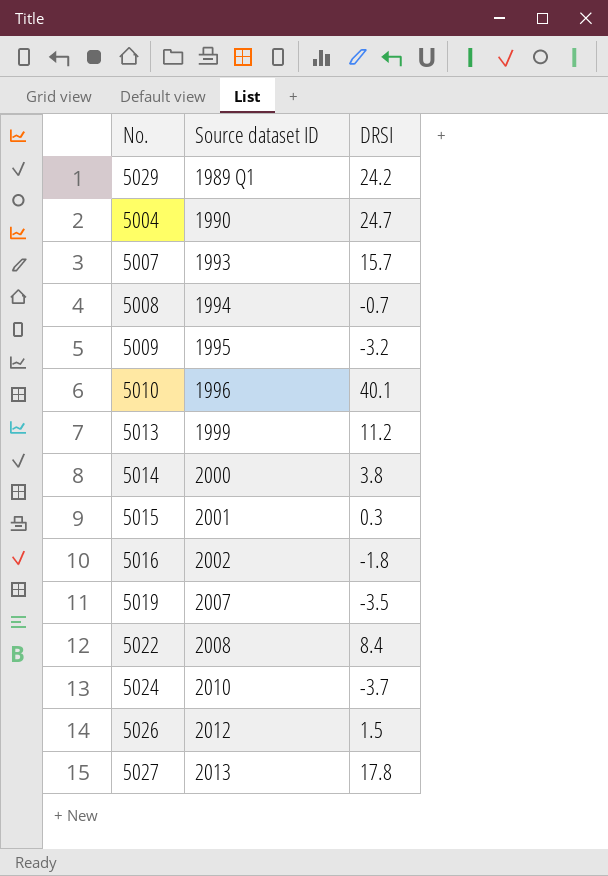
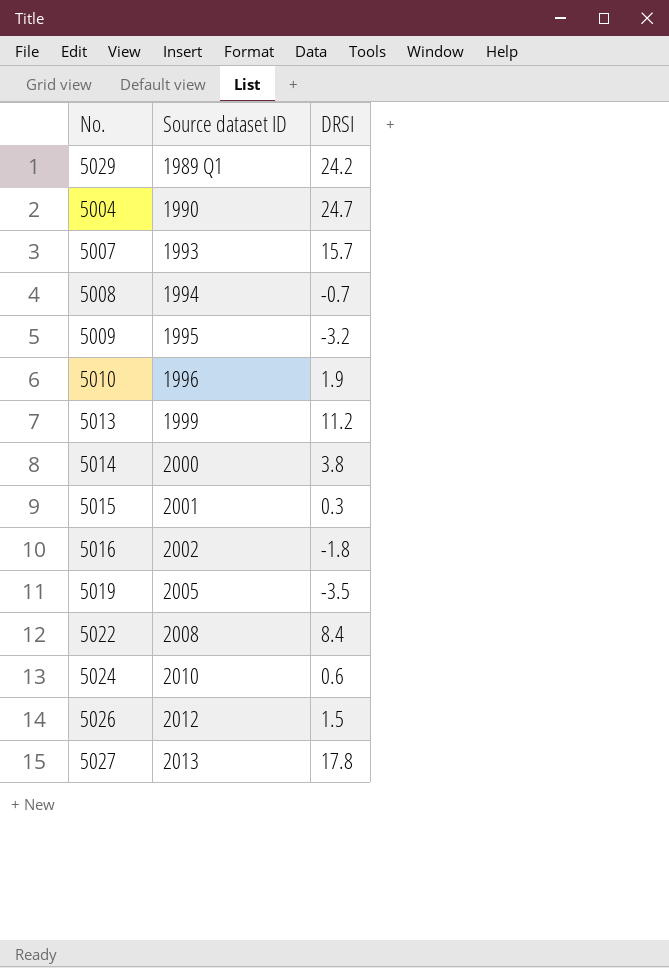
5010 | DRSI: 40.1 -> 1.9
5019 | Source dataset ID: 2007 -> 2005
5024 | DRSI: -3.7 -> 0.6

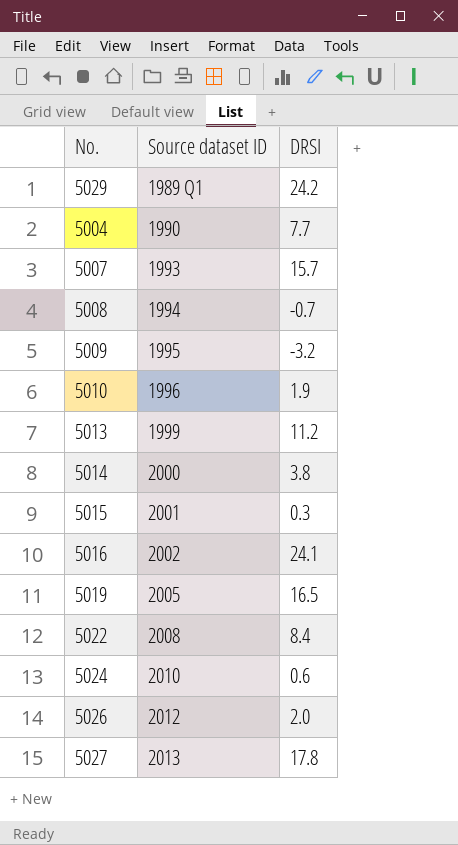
5004 | DRSI: 24.7 -> 7.7
5016 | DRSI: -1.8 -> 24.1
5019 | DRSI: -3.5 -> 16.5
5026 | DRSI: 1.5 -> 2.0

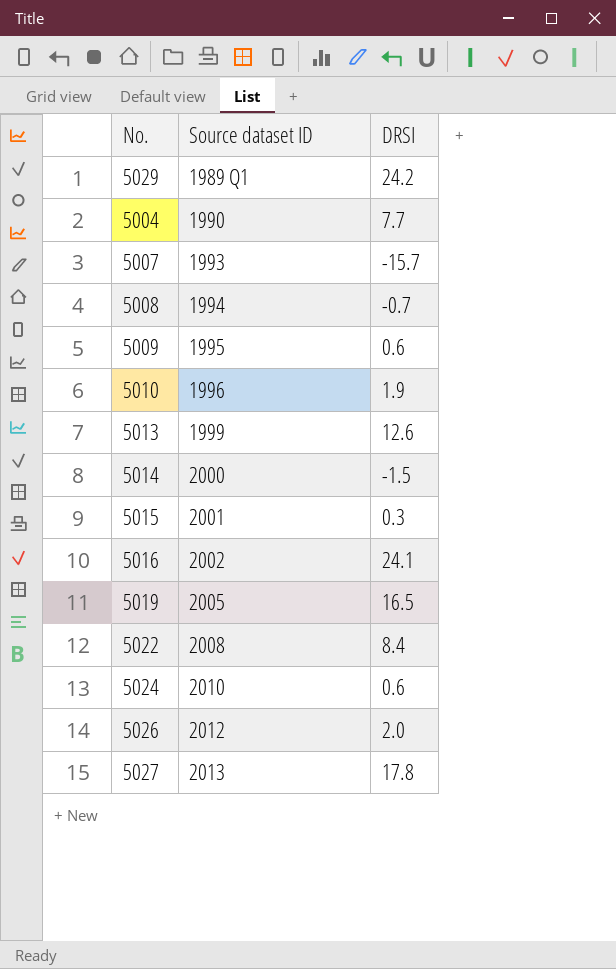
5007 | DRSI: 15.7 -> -15.7
5009 | DRSI: -3.2 -> 0.6
5013 | DRSI: 11.2 -> 12.6
5014 | DRSI: 3.8 -> -1.5

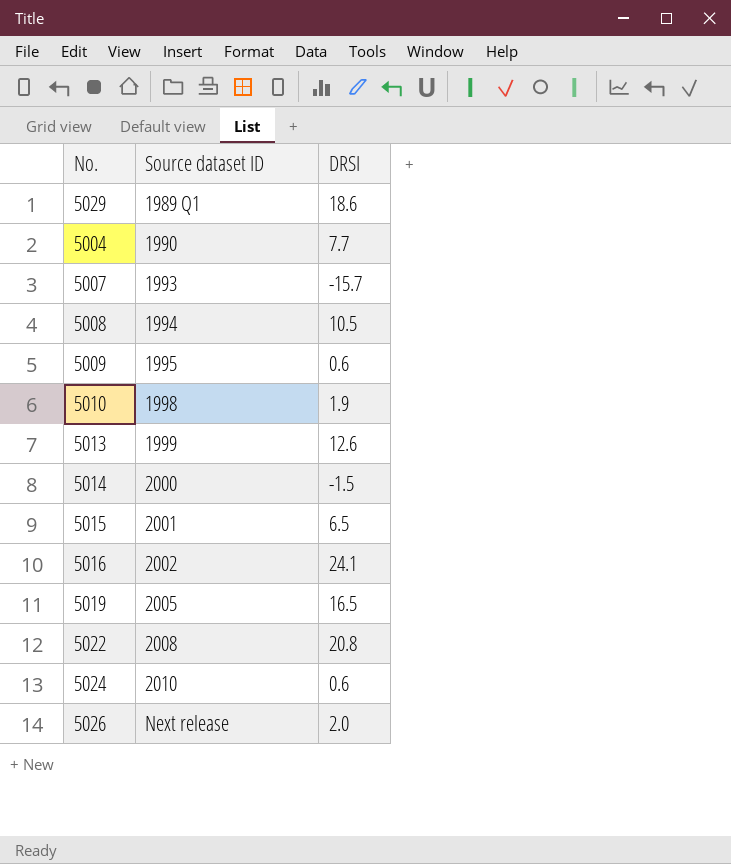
row 5027: 2013 | 17.8 -> none
5029 | DRSI: 24.2 -> 18.6
5008 | DRSI: -0.7 -> 10.5
5010 | Source dataset ID: 1996 -> 1998
5015 | DRSI: 0.3 -> 6.5
5022 | DRSI: 8.4 -> 20.8
5026 | Source dataset ID: 2012 -> Next release

